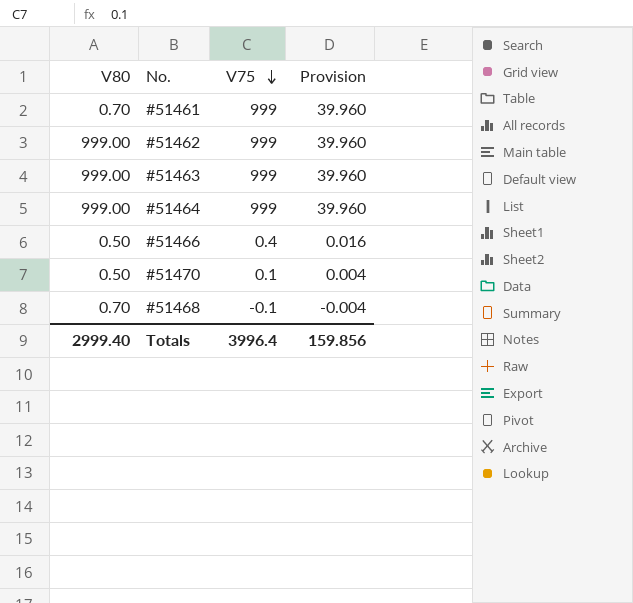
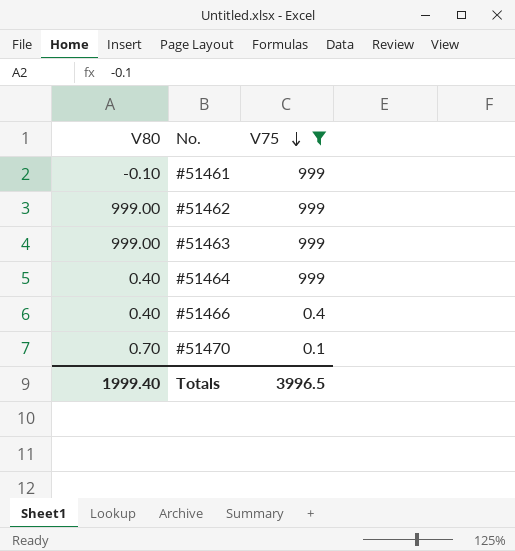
filter: none -> V75 != -0.1
column Provision | formula: [V75] * 0.04 -> none
#51461 | V80: 0.70 -> -0.10
#51464 | V80: 999.00 -> 0.40
#51466 | V80: 0.50 -> 0.40
#51470 | V80: 0.50 -> 0.70
Totals | V80: 2999.40 -> 1999.40
Totals | V75: 3996.4 -> 3996.5

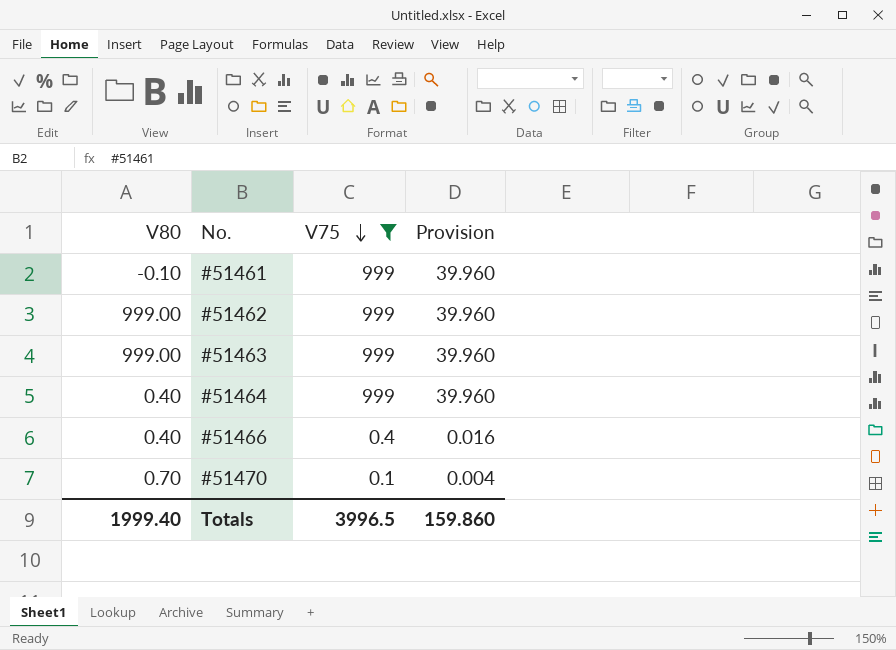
column Provision | formula: none -> [V75] * 0.04

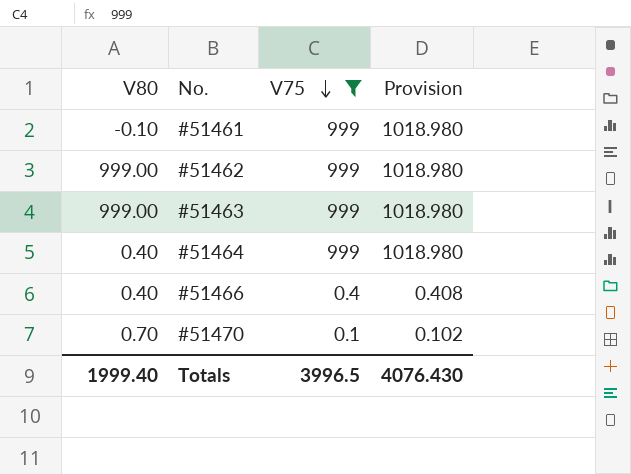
column Provision | formula: [V75] * 0.04 -> [V75] * 1.02
Totals | Provision: 159.860 -> 4076.430

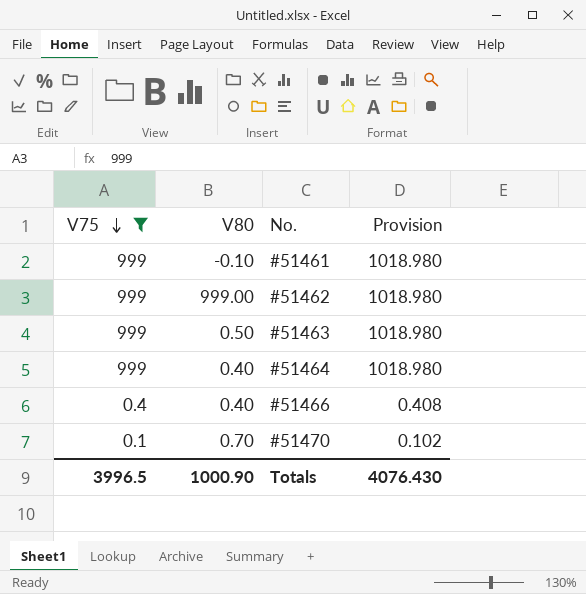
column V75 | position: 3 -> 1
#51463 | V80: 999.00 -> 0.50
Totals | V80: 1999.40 -> 1000.90

